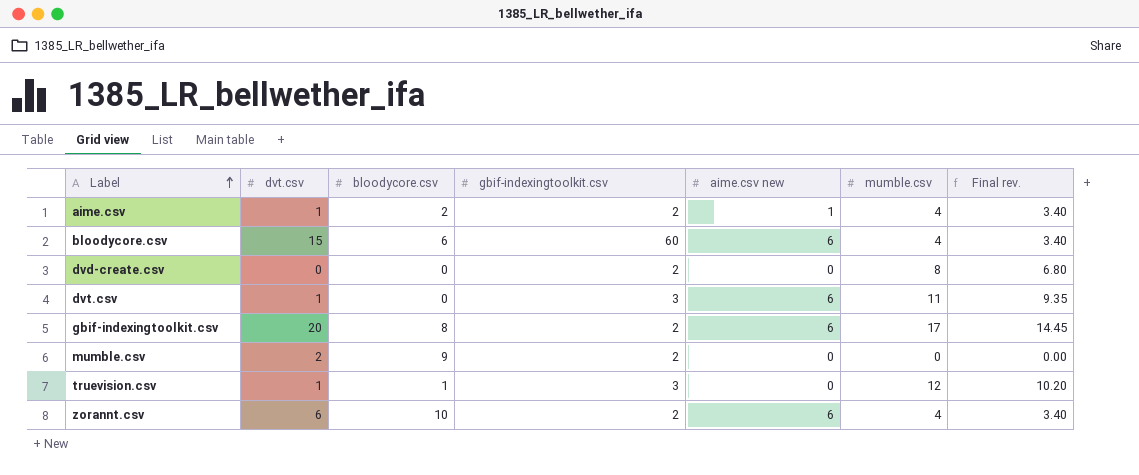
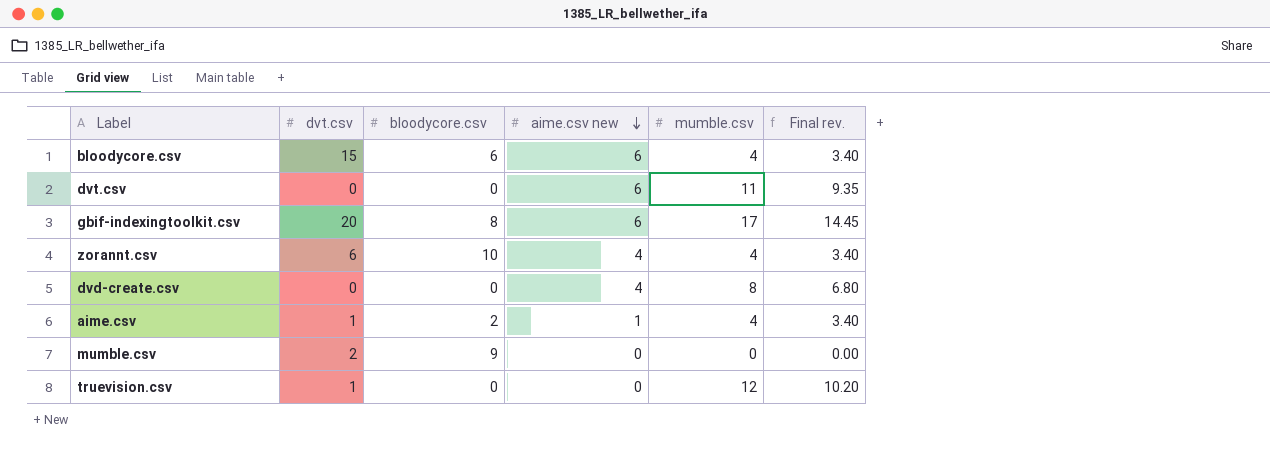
row order: Label ascending -> aime.csv new descending
column gbif-indexingtoolkit.csv | position: 4 -> none
dvt.csv | dvt.csv: 1 -> 0
zorannt.csv | aime.csv new: 6 -> 4
dvd-create.csv | aime.csv new: 0 -> 4
truevision.csv | bloodycore.csv: 1 -> 0

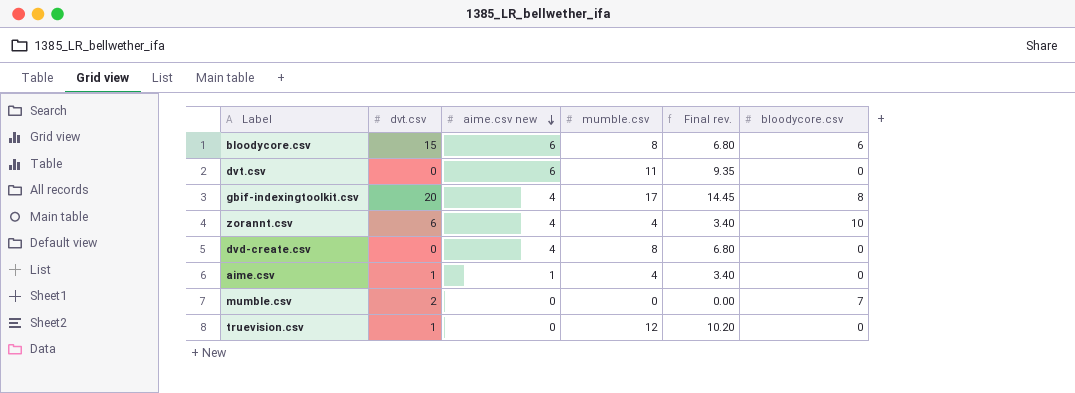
column bloodycore.csv | position: 3 -> 6
bloodycore.csv | mumble.csv: 4 -> 8
bloodycore.csv | Final rev.: 3.40 -> 6.80
gbif-indexingtoolkit.csv | aime.csv new: 6 -> 4
aime.csv | bloodycore.csv: 2 -> 0
mumble.csv | bloodycore.csv: 9 -> 7

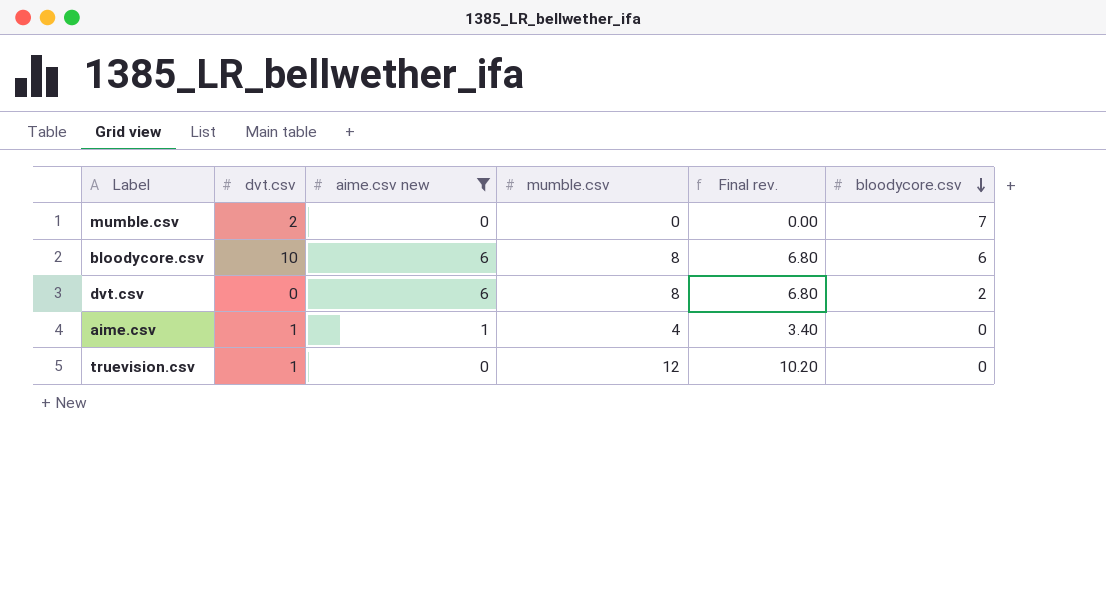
filter: none -> aime.csv new != 4
row order: aime.csv new descending -> bloodycore.csv descending
bloodycore.csv | dvt.csv: 15 -> 10
dvt.csv | mumble.csv: 11 -> 8
dvt.csv | Final rev.: 9.35 -> 6.80
dvt.csv | bloodycore.csv: 0 -> 2

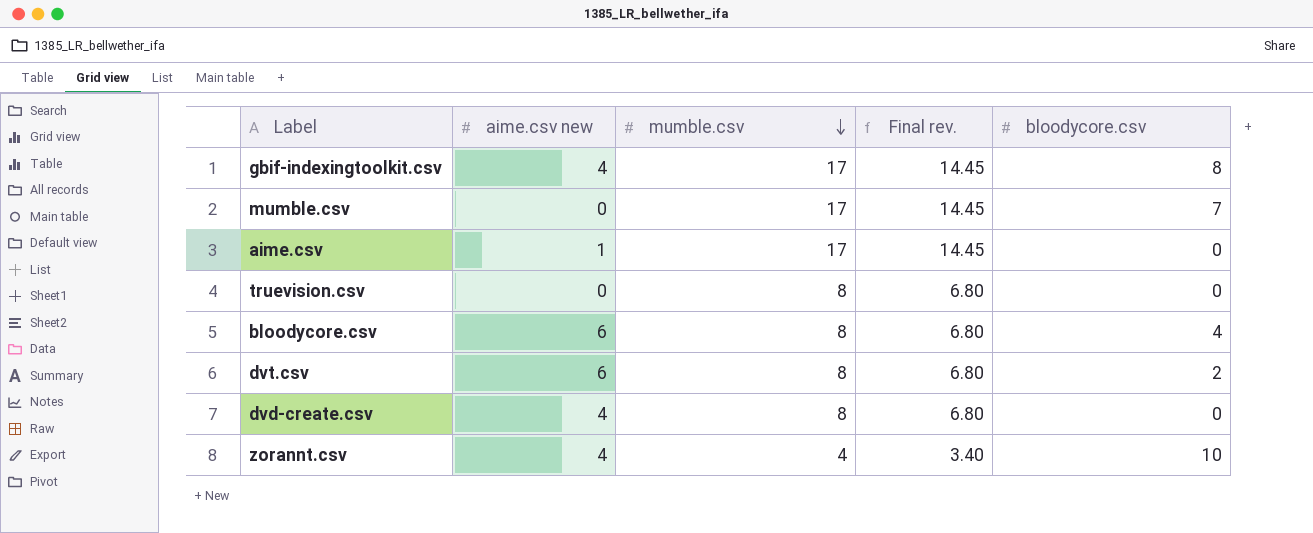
filter: aime.csv new != 4 -> none
row order: bloodycore.csv descending -> mumble.csv descending
column dvt.csv | position: 2 -> none
mumble.csv | mumble.csv: 0 -> 17
mumble.csv | Final rev.: 0.00 -> 14.45
aime.csv | mumble.csv: 4 -> 17
aime.csv | Final rev.: 3.40 -> 14.45
truevision.csv | mumble.csv: 12 -> 8
truevision.csv | Final rev.: 10.20 -> 6.80
bloodycore.csv | bloodycore.csv: 6 -> 4

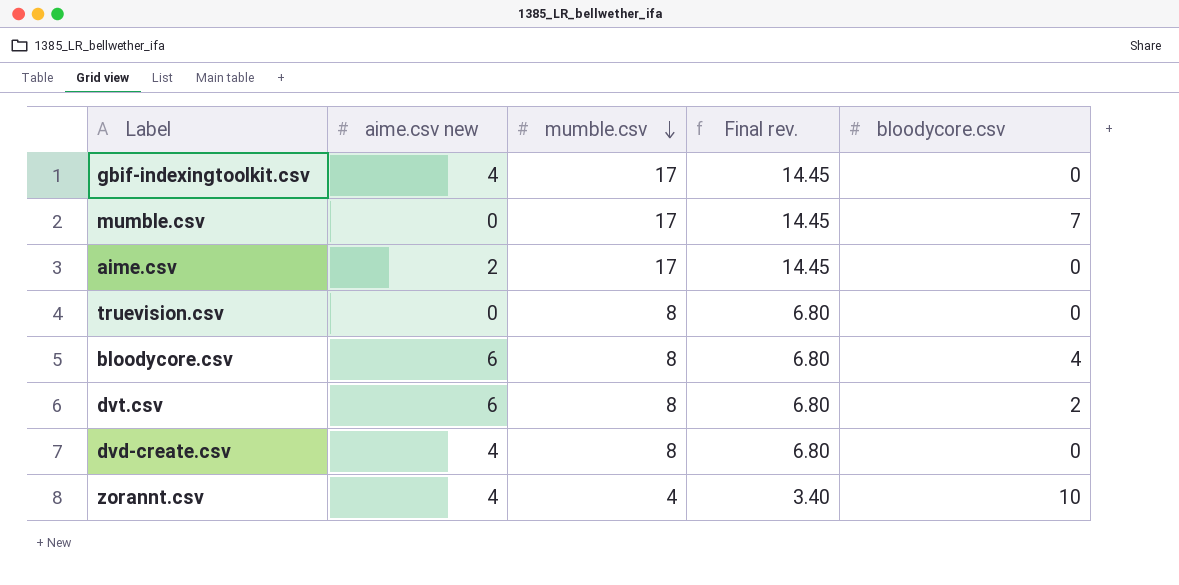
gbif-indexingtoolkit.csv | bloodycore.csv: 8 -> 0
aime.csv | aime.csv new: 1 -> 2

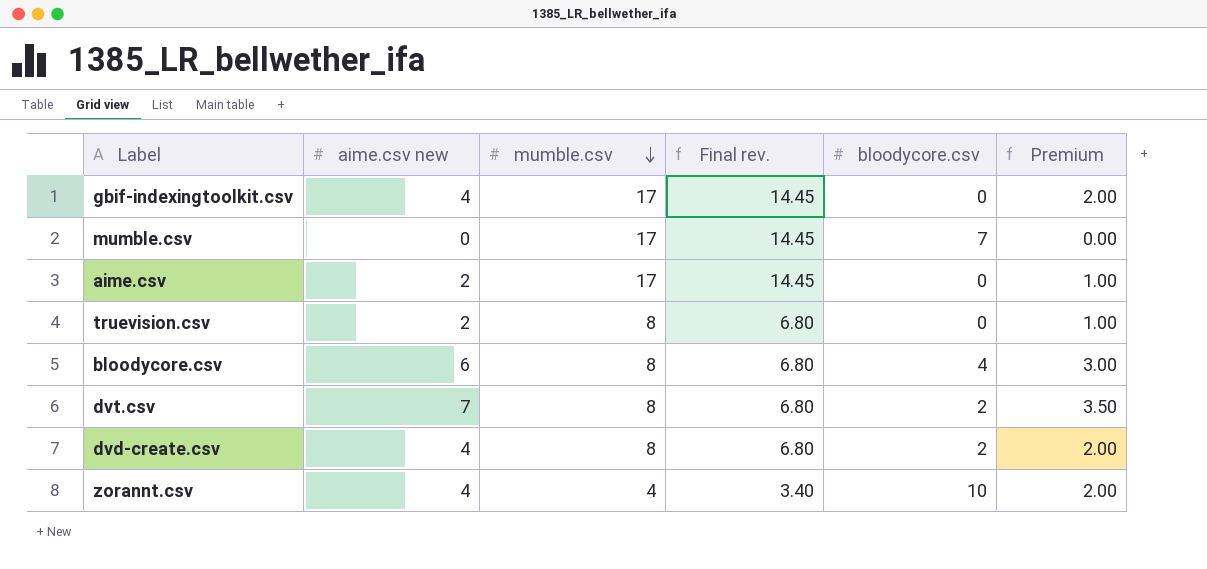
column Premium | formula: none -> [aime.csv new] * 0.5
truevision.csv | aime.csv new: 0 -> 2
dvt.csv | aime.csv new: 6 -> 7
dvd-create.csv | bloodycore.csv: 0 -> 2

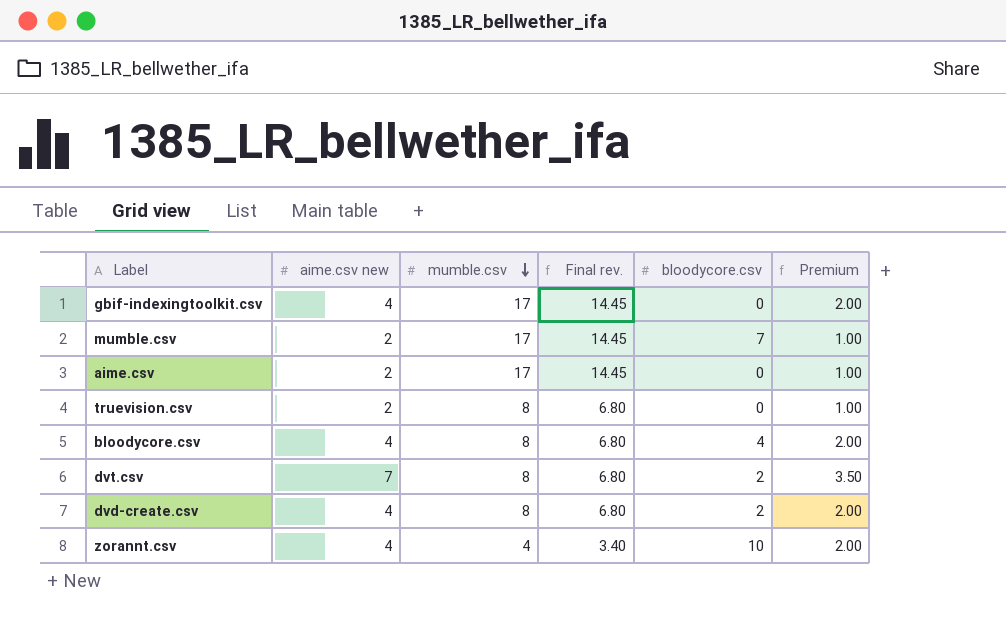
mumble.csv | aime.csv new: 0 -> 2
mumble.csv | Premium: 0.00 -> 1.00
bloodycore.csv | aime.csv new: 6 -> 4
bloodycore.csv | Premium: 3.00 -> 2.00

